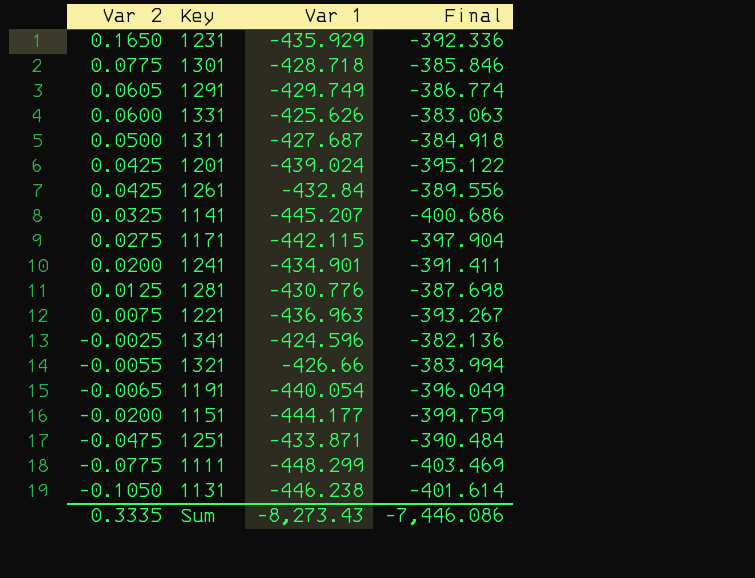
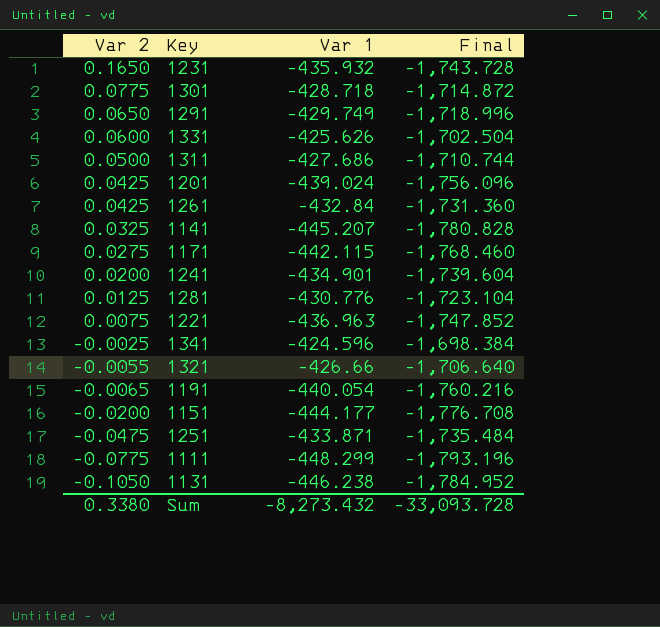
column Final | formula: [Var 1] * 0.9 -> [Var 1] * 4
1231 | Var 1: -435.929 -> -435.932
1291 | Var 2: 0.0605 -> 0.0650
1311 | Var 1: -427.687 -> -427.686
Sum | Var 2: 0.3335 -> 0.3380
Sum | Var 1: -8,273.43 -> -8,273.432
Sum | Final: -7,446.086 -> -33,093.728

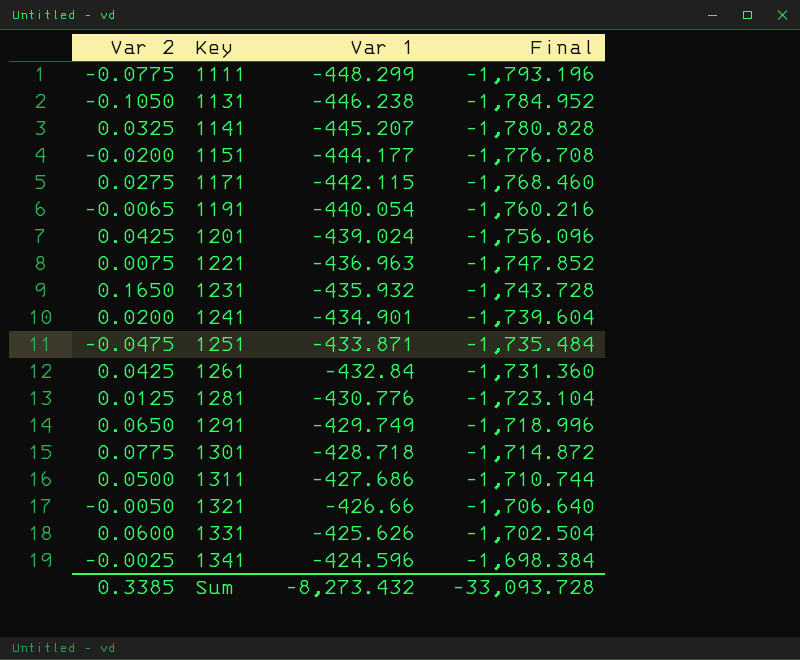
row order: Var 2 descending -> Key ascending
1321 | Var 2: -0.0055 -> -0.0050
Sum | Var 2: 0.3380 -> 0.3385

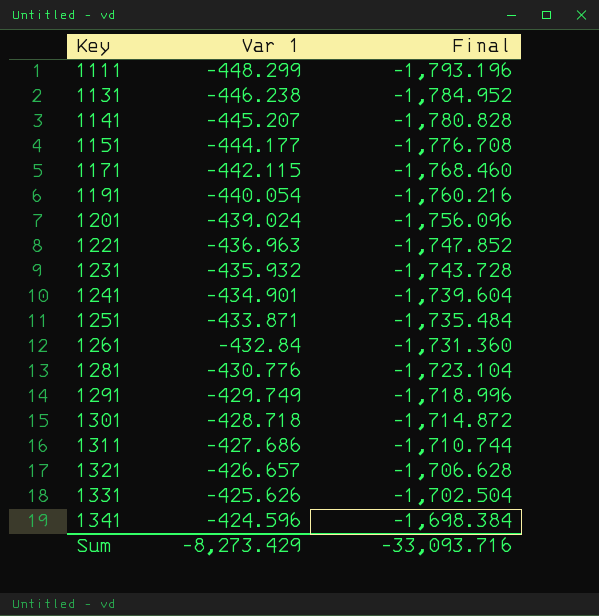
column Var 2 | position: 1 -> none
1321 | Var 1: -426.66 -> -426.657
1321 | Final: -1,706.640 -> -1,706.628
Sum | Var 1: -8,273.432 -> -8,273.429
Sum | Final: -33,093.728 -> -33,093.716

